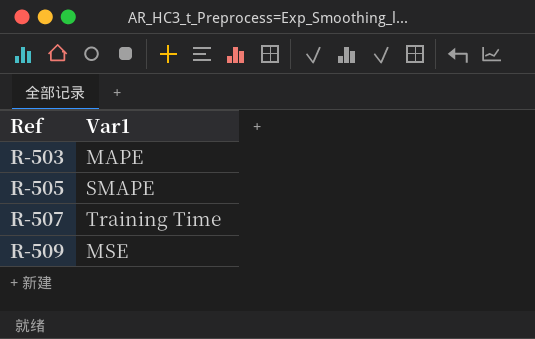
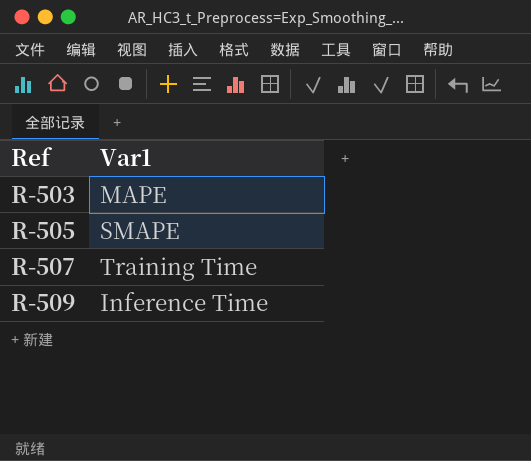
R-509 | Var1: MSE -> Inference Time

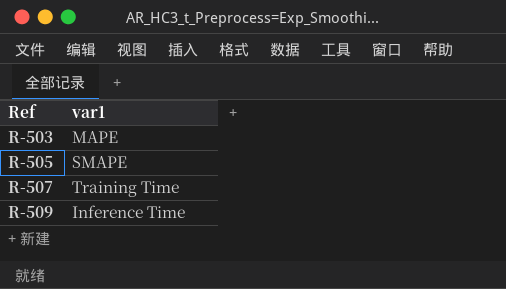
column name: Var1 -> var1

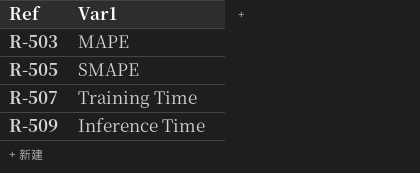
column name: var1 -> Var1

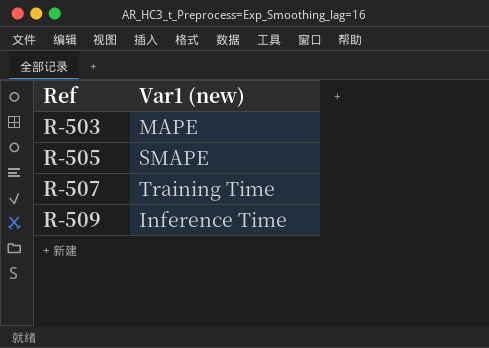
column name: Var1 -> Var1 (new)

